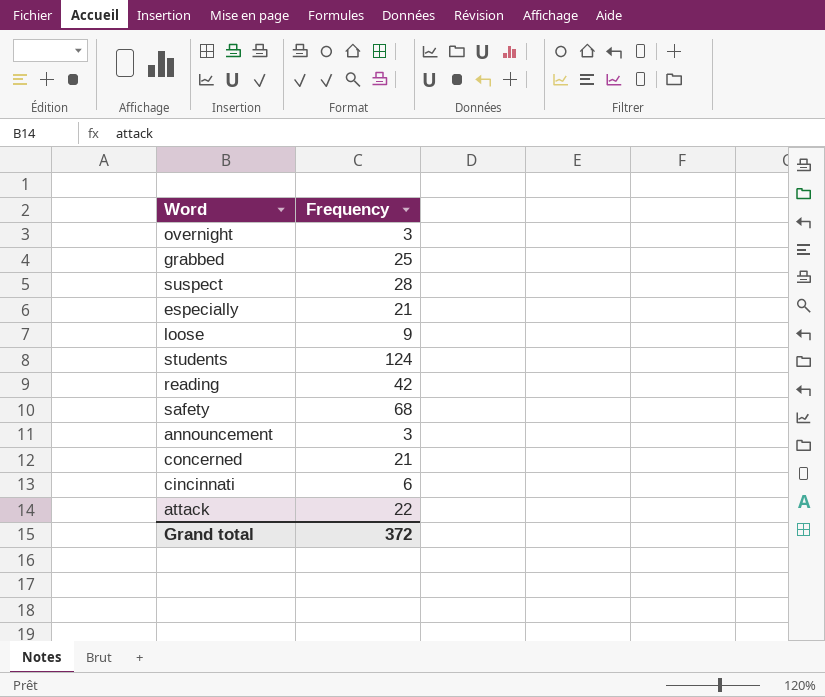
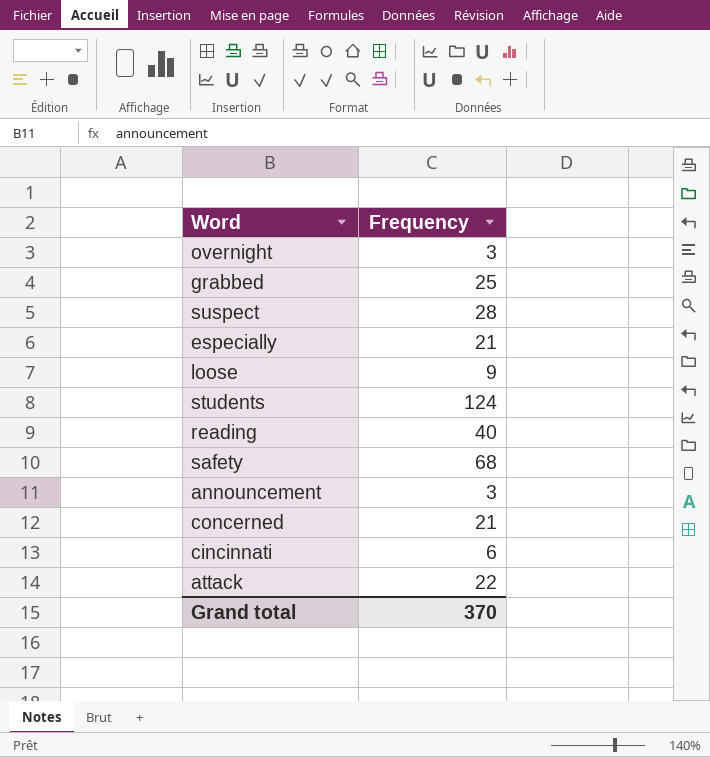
reading | Frequency: 42 -> 40
Grand total | Frequency: 372 -> 370

